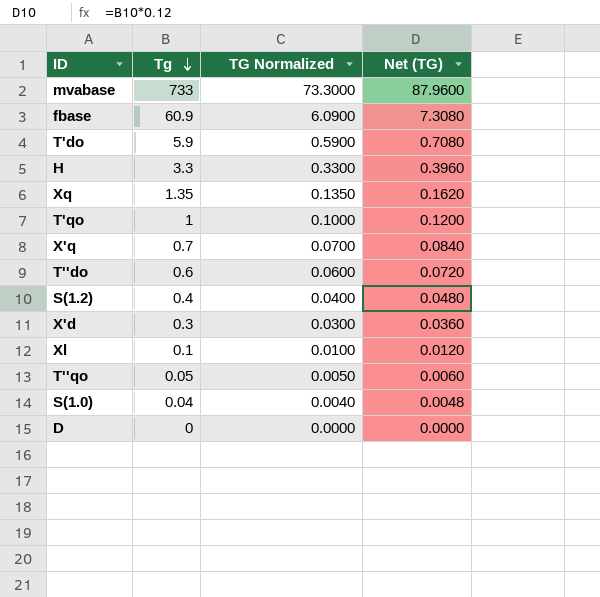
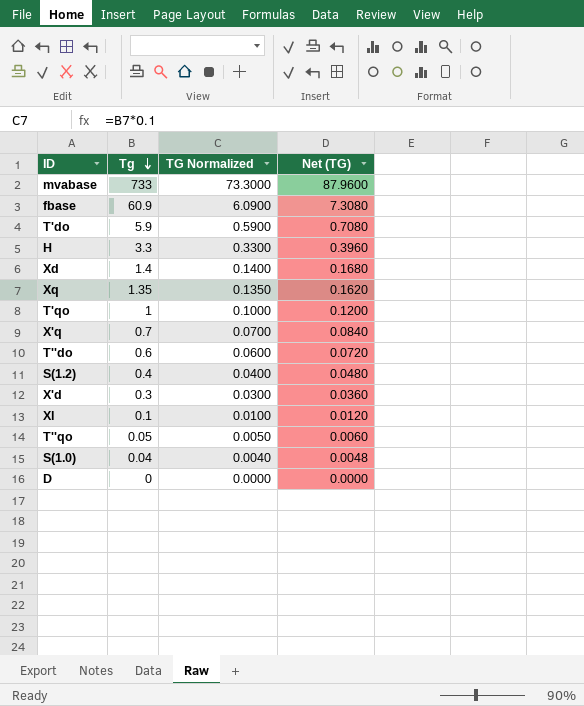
row Xd: none -> 1.4 | 0.1400 | 0.1680

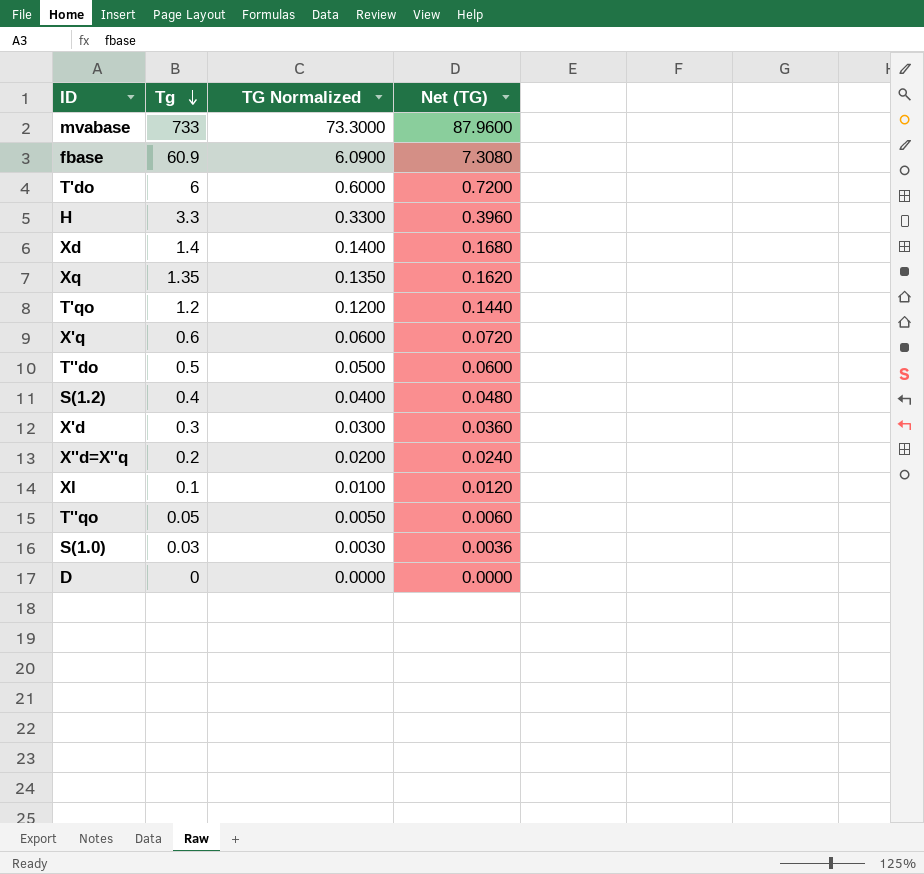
T'do | Tg: 5.9 -> 6
T'do | TG Normalized: 0.5900 -> 0.6000
T'do | Net (TG): 0.7080 -> 0.7200
T'qo | Tg: 1 -> 1.2
T'qo | TG Normalized: 0.1000 -> 0.1200
T'qo | Net (TG): 0.1200 -> 0.1440
X'q | Tg: 0.7 -> 0.6
X'q | TG Normalized: 0.0700 -> 0.0600
X'q | Net (TG): 0.0840 -> 0.0720
T''do | Tg: 0.6 -> 0.5
T''do | TG Normalized: 0.0600 -> 0.0500
T''do | Net (TG): 0.0720 -> 0.0600
row X''d=X''q: none -> 0.2 | 0.0200 | 0.0240
S(1.0) | Tg: 0.04 -> 0.03
S(1.0) | TG Normalized: 0.0040 -> 0.0030
S(1.0) | Net (TG): 0.0048 -> 0.0036

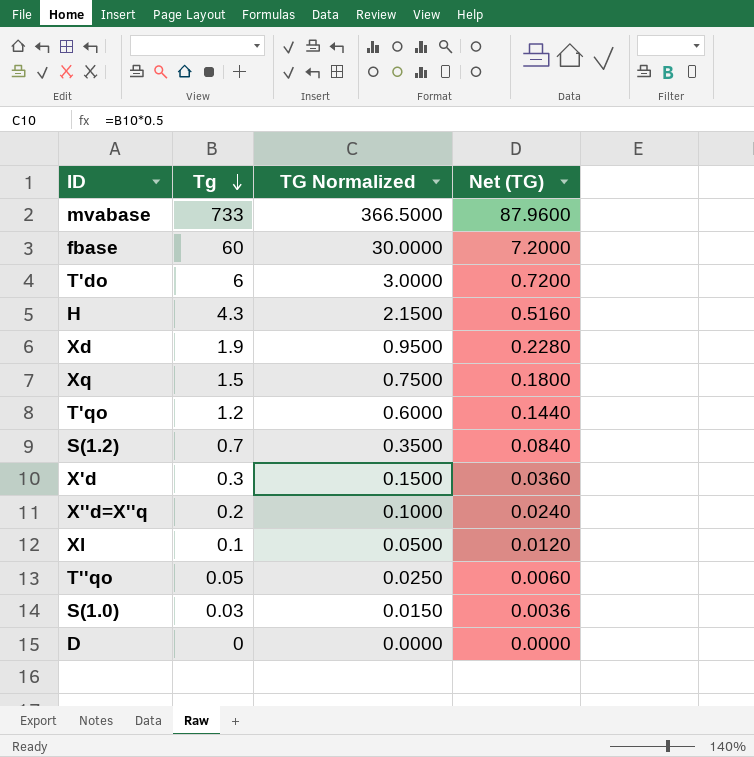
column TG Normalized | formula: [Tg] * 0.1 -> [Tg] * 0.5
row X'q: 0.6 | 0.0600 | 0.0720 -> none
row T''do: 0.5 | 0.0500 | 0.0600 -> none
fbase | Tg: 60.9 -> 60
fbase | Net (TG): 7.3080 -> 7.2000
H | Tg: 3.3 -> 4.3
H | Net (TG): 0.3960 -> 0.5160
Xd | Tg: 1.4 -> 1.9
Xd | Net (TG): 0.1680 -> 0.2280
Xq | Tg: 1.35 -> 1.5
Xq | Net (TG): 0.1620 -> 0.1800
S(1.2) | Tg: 0.4 -> 0.7
S(1.2) | Net (TG): 0.0480 -> 0.0840

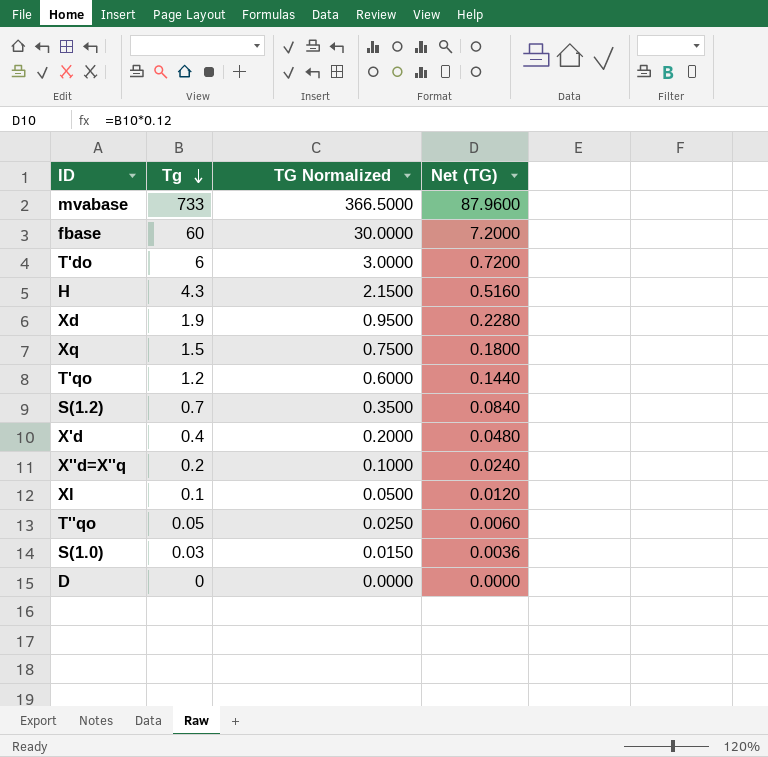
X'd | Tg: 0.3 -> 0.4
X'd | TG Normalized: 0.1500 -> 0.2000
X'd | Net (TG): 0.0360 -> 0.0480

